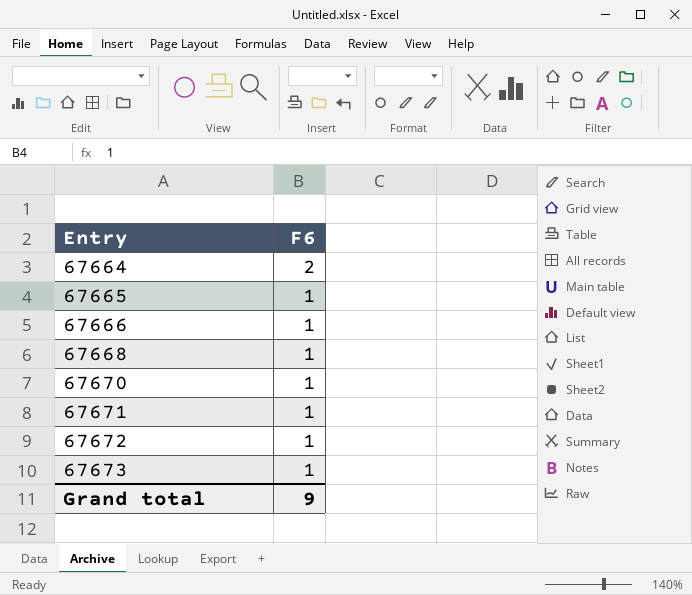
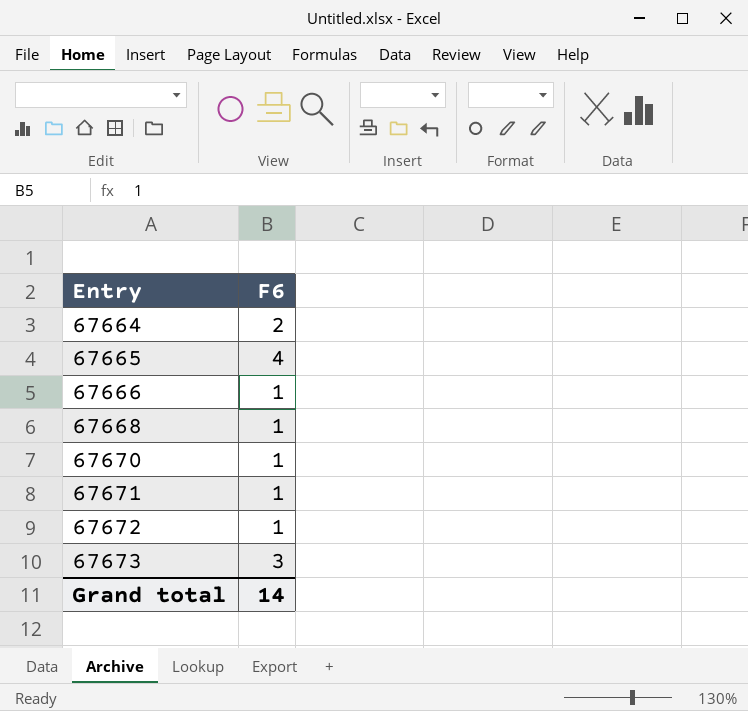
67665 | F6: 1 -> 4
67673 | F6: 1 -> 3
Grand total | F6: 9 -> 14

